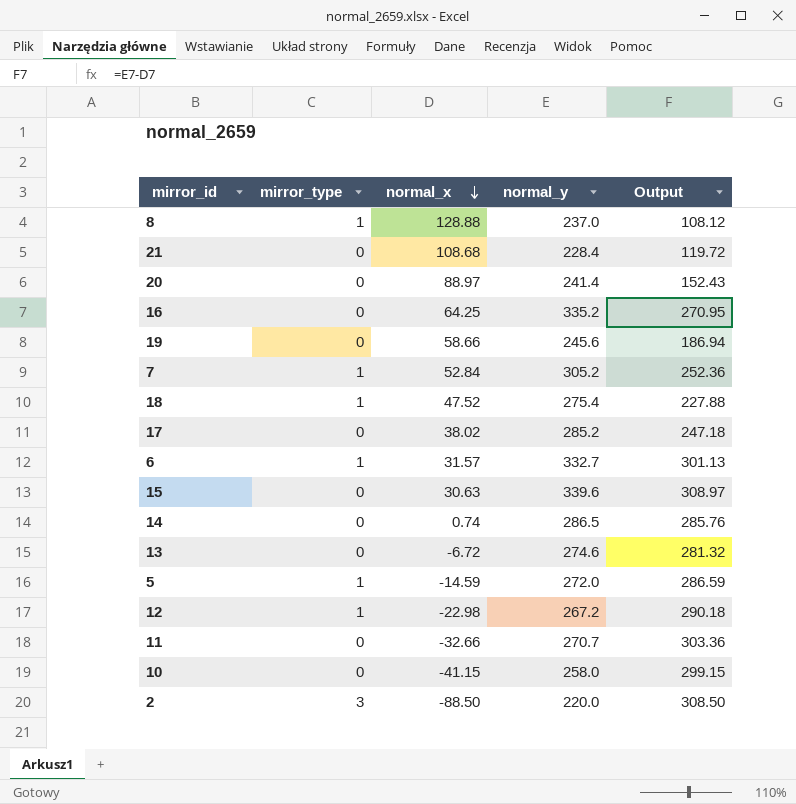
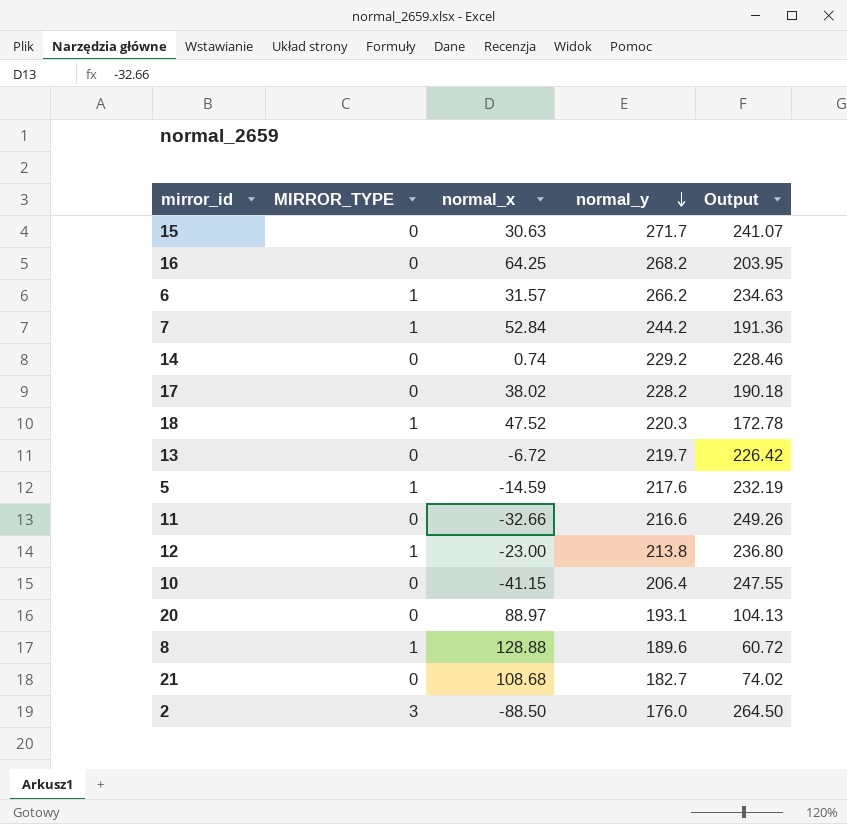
row order: normal_x descending -> normal_y descending
column name: mirror_type -> MIRROR_TYPE
row 19: 0 | 58.66 | 245.6 | 186.94 -> none
15 | normal_y: 339.6 -> 271.7
15 | Output: 308.97 -> 241.07
16 | normal_y: 335.2 -> 268.2
16 | Output: 270.95 -> 203.95
6 | normal_y: 332.7 -> 266.2
6 | Output: 301.13 -> 234.63
7 | normal_y: 305.2 -> 244.2
7 | Output: 252.36 -> 191.36
14 | normal_y: 286.5 -> 229.2
14 | Output: 285.76 -> 228.46
17 | normal_y: 285.2 -> 228.2
17 | Output: 247.18 -> 190.18
18 | normal_y: 275.4 -> 220.3
18 | Output: 227.88 -> 172.78
13 | normal_y: 274.6 -> 219.7
13 | Output: 281.32 -> 226.42
5 | normal_y: 272.0 -> 217.6
5 | Output: 286.59 -> 232.19
11 | normal_y: 270.7 -> 216.6
11 | Output: 303.36 -> 249.26
12 | normal_x: -22.98 -> -23.00
12 | normal_y: 267.2 -> 213.8
12 | Output: 290.18 -> 236.80
10 | normal_y: 258.0 -> 206.4
10 | Output: 299.15 -> 247.55
20 | normal_y: 241.4 -> 193.1
20 | Output: 152.43 -> 104.13
8 | normal_y: 237.0 -> 189.6
8 | Output: 108.12 -> 60.72
21 | normal_y: 228.4 -> 182.7
21 | Output: 119.72 -> 74.02
2 | normal_y: 220.0 -> 176.0
2 | Output: 308.50 -> 264.50

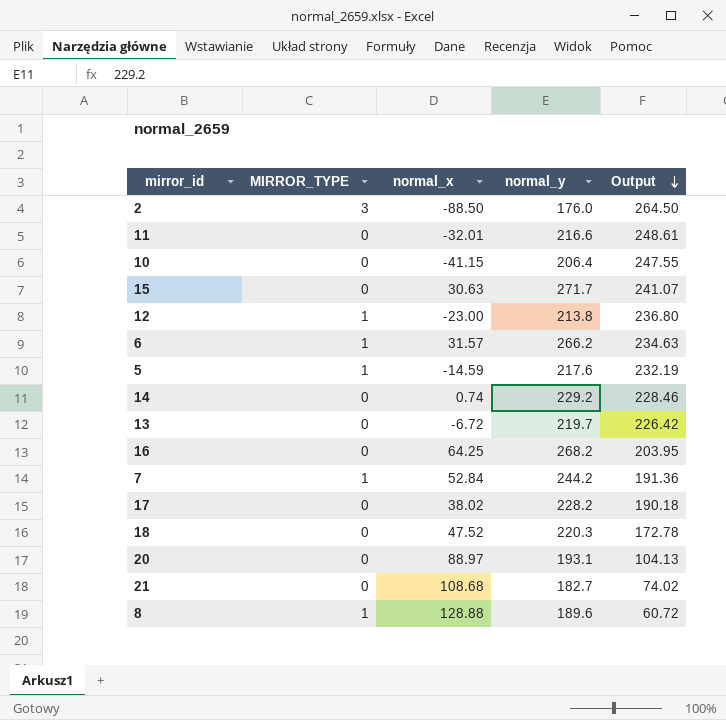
row order: normal_y descending -> Output descending
11 | normal_x: -32.66 -> -32.01
11 | Output: 249.26 -> 248.61
18 | MIRROR_TYPE: 1 -> 0

